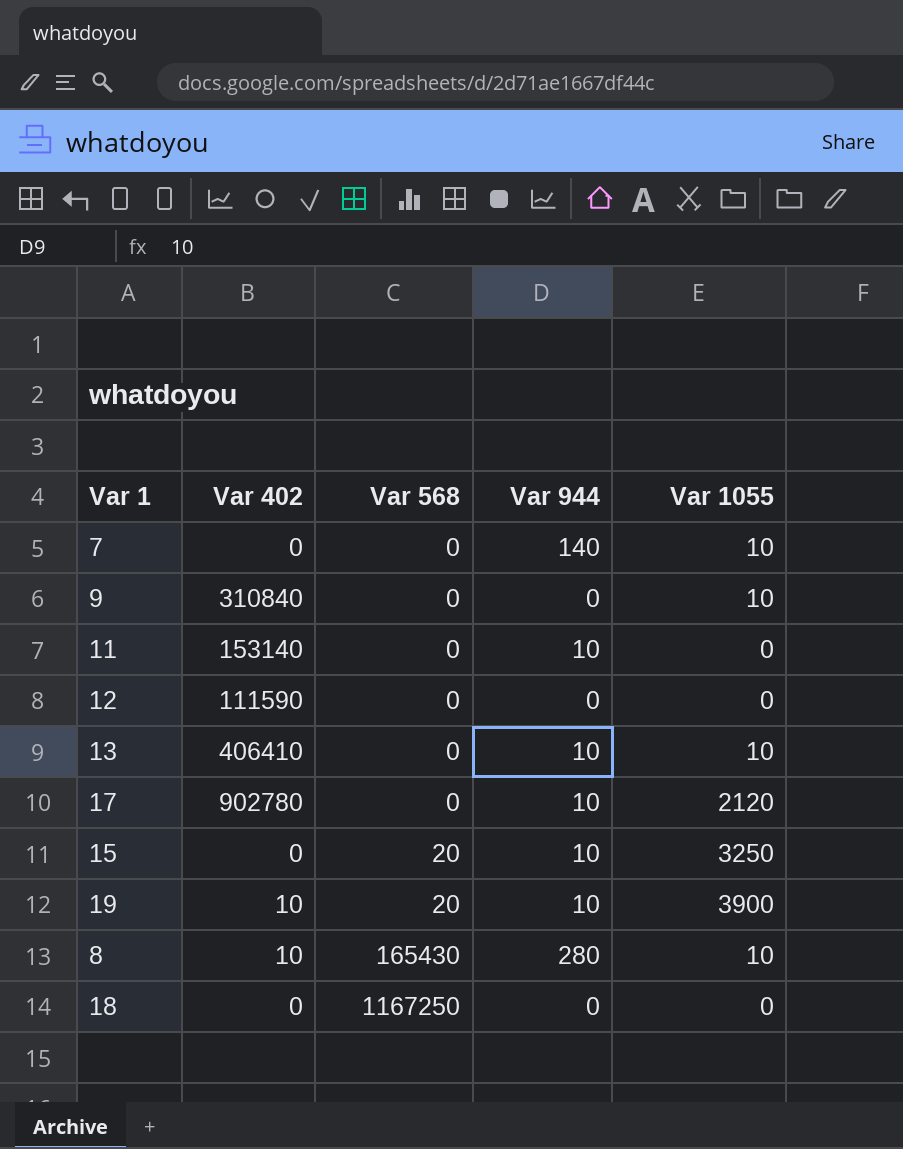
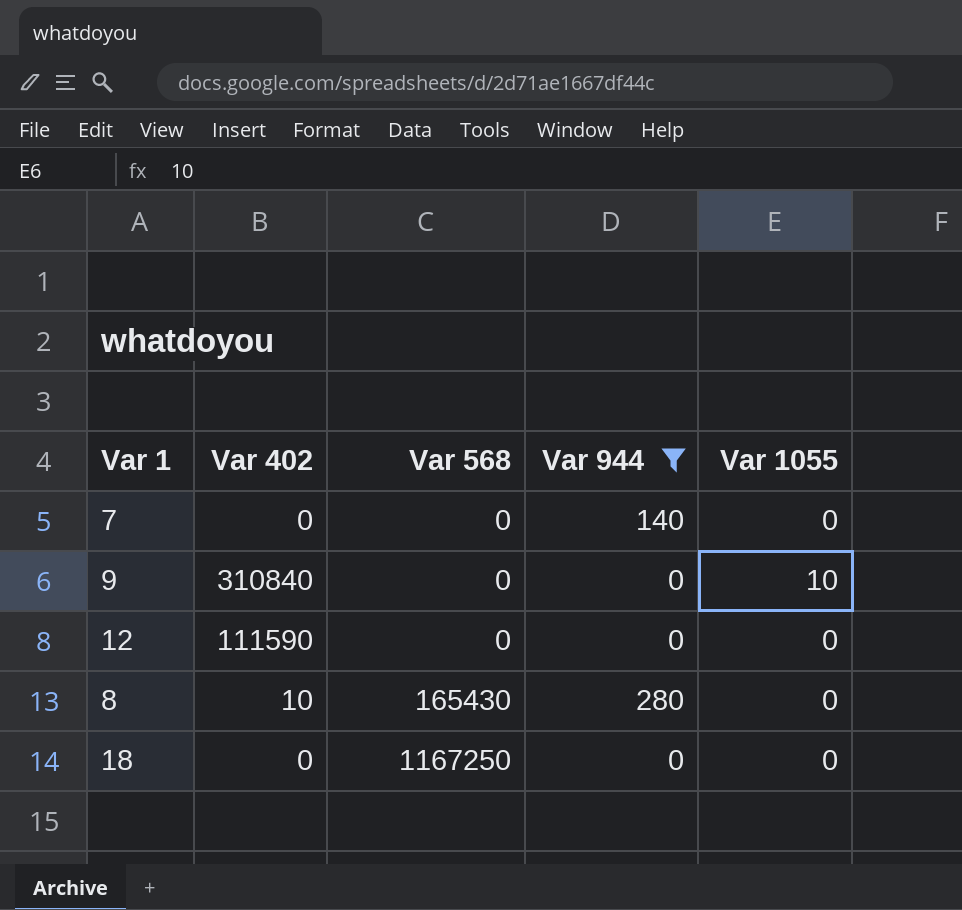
filter: none -> Var 944 != 10
7 | Var 1055: 10 -> 0
8 | Var 1055: 10 -> 0

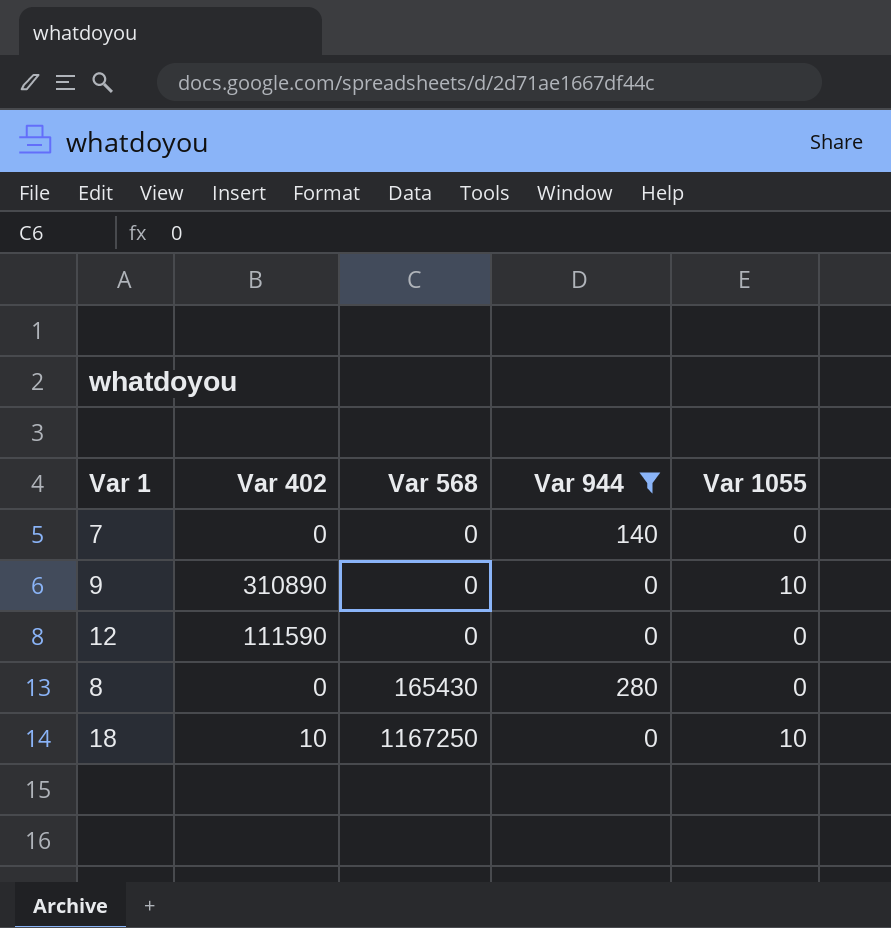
9 | Var 402: 310840 -> 310890
8 | Var 402: 10 -> 0
18 | Var 402: 0 -> 10
18 | Var 1055: 0 -> 10

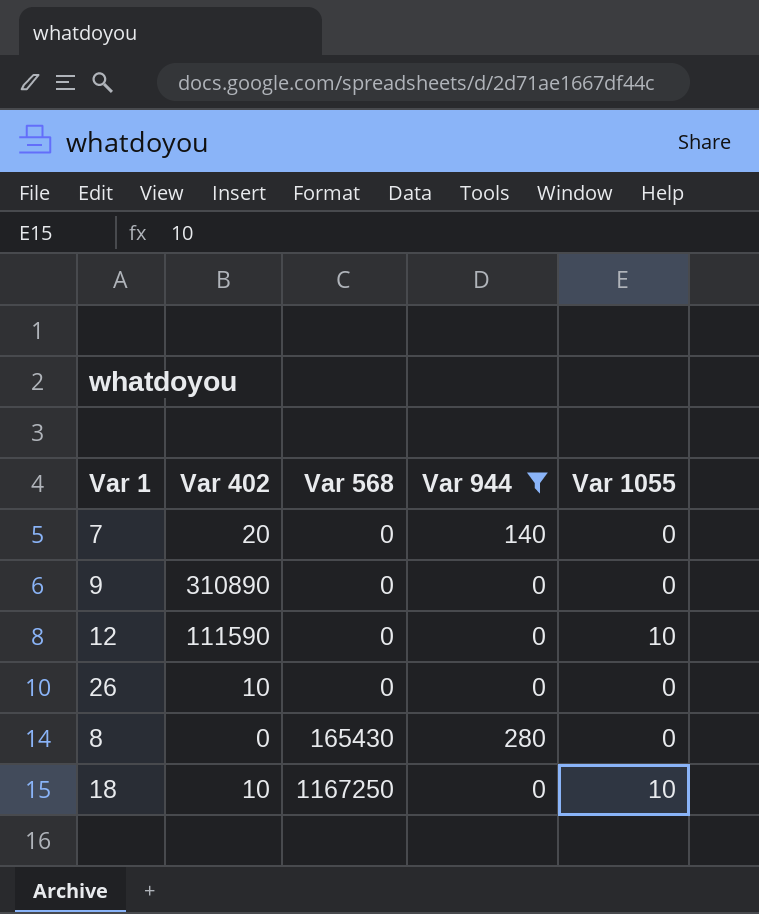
7 | Var 402: 0 -> 20
9 | Var 1055: 10 -> 0
12 | Var 1055: 0 -> 10
row 26: none -> 10 | 0 | 0 | 0

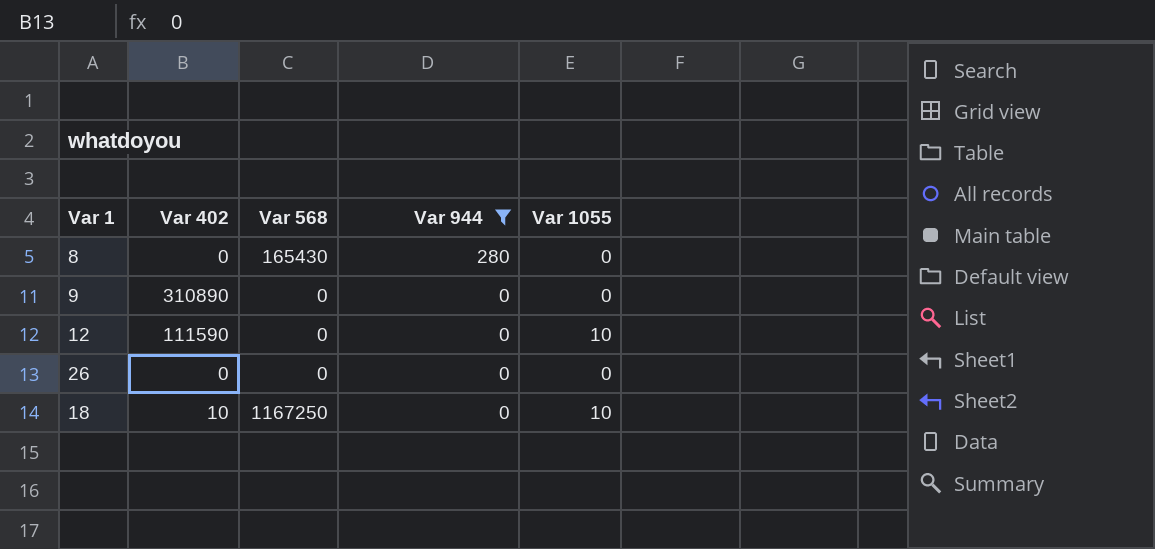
row order: Var 568 ascending -> Var 944 descending
row 7: 20 | 0 | 140 | 0 -> none
26 | Var 402: 10 -> 0

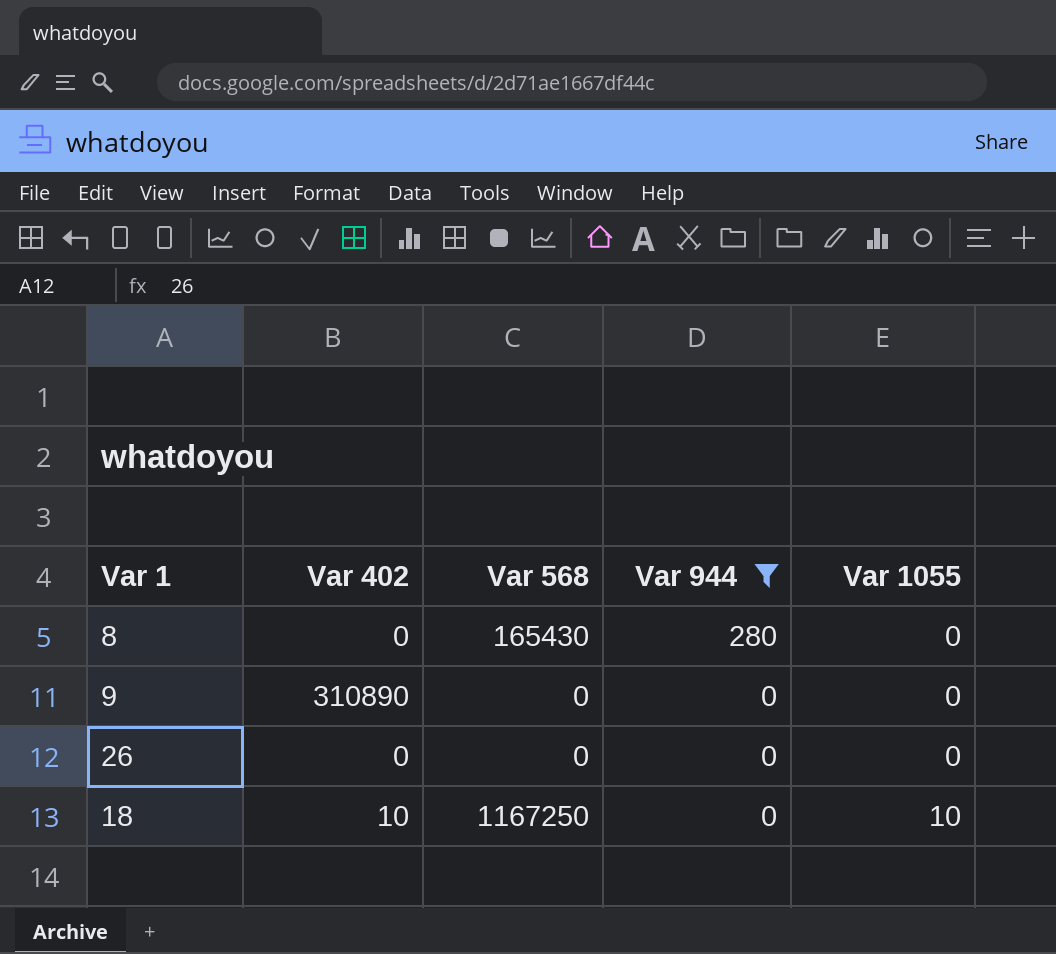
row 12: 111590 | 0 | 0 | 10 -> none

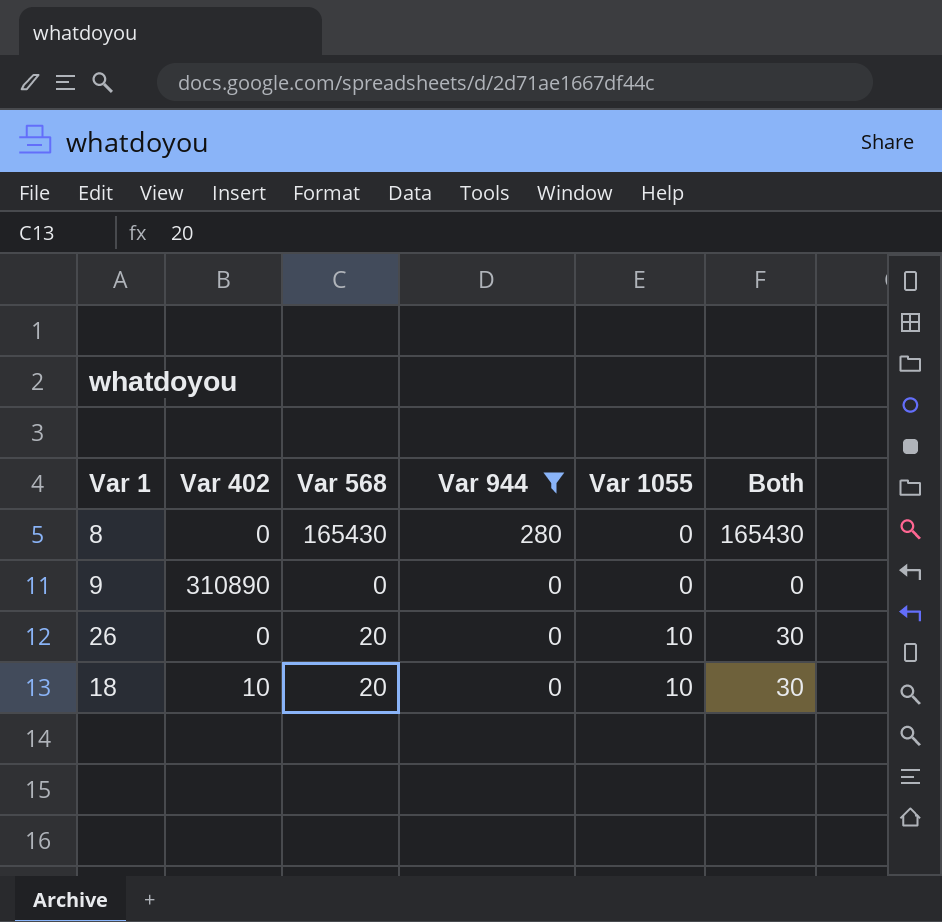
column Both | formula: none -> [Var 568] + [Var 1055]
26 | Var 568: 0 -> 20
26 | Var 1055: 0 -> 10
18 | Var 568: 1167250 -> 20

